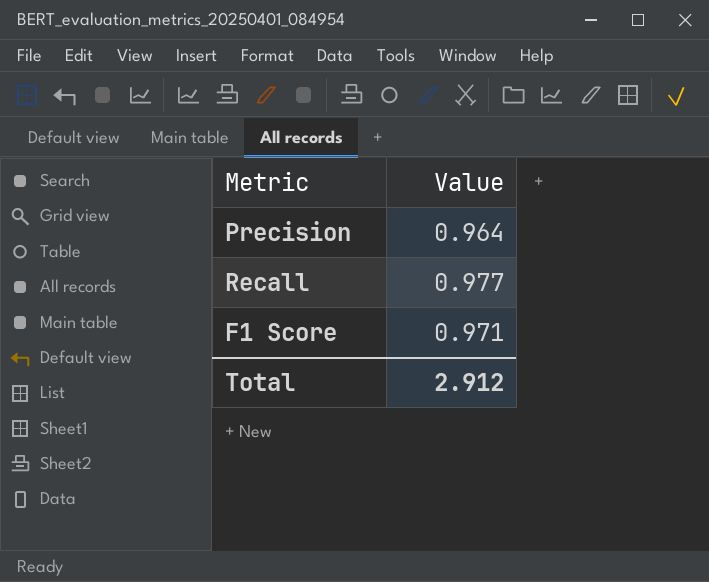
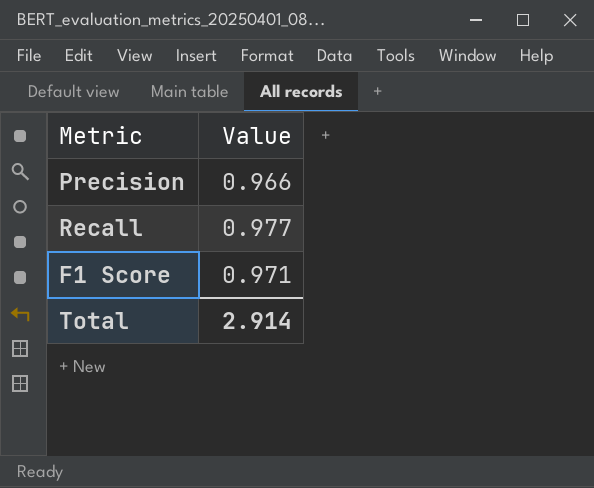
Precision | Value: 0.964 -> 0.966
Total | Value: 2.912 -> 2.914

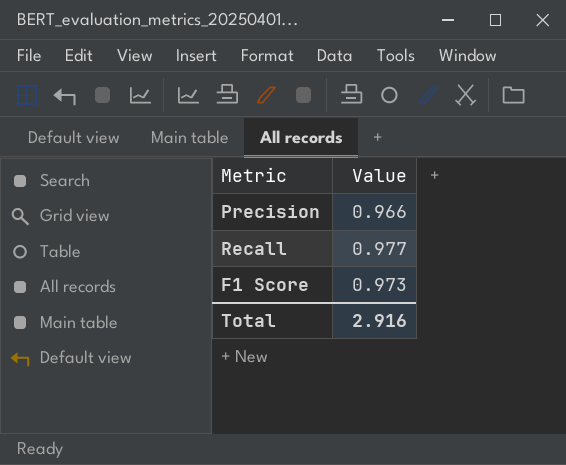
F1 Score | Value: 0.971 -> 0.973
Total | Value: 2.914 -> 2.916

